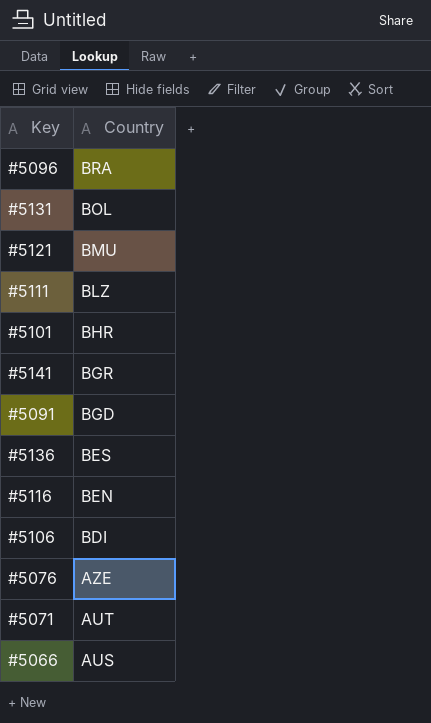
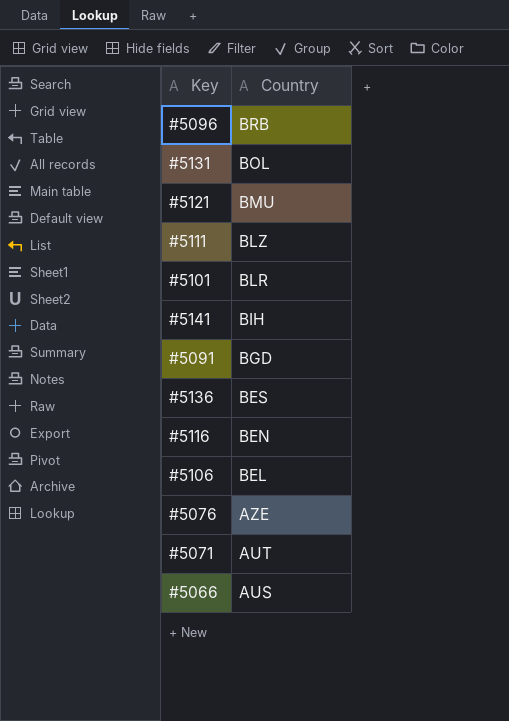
#5096 | Country: BRA -> BRB
#5101 | Country: BHR -> BLR
#5141 | Country: BGR -> BIH
#5106 | Country: BDI -> BEL

